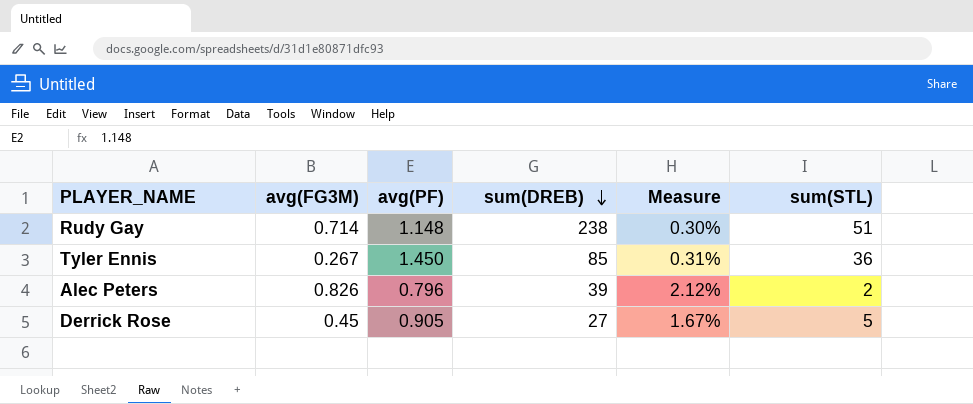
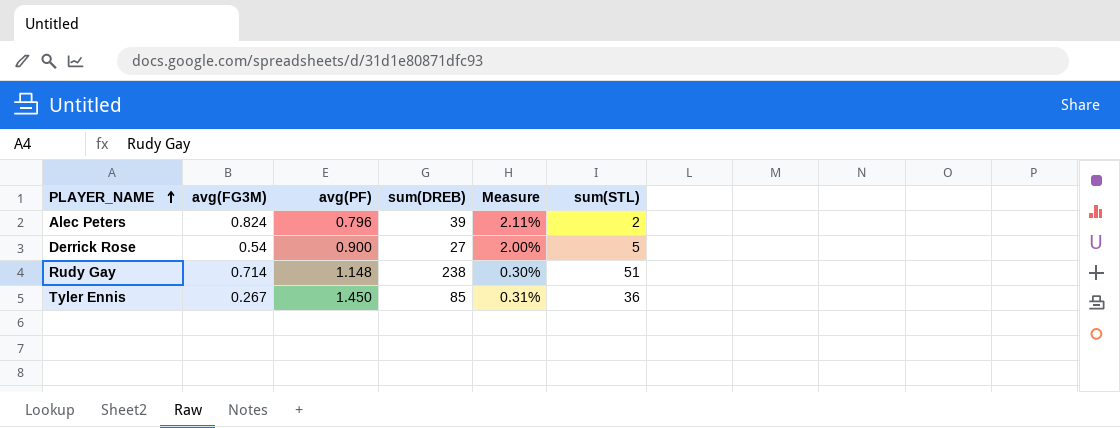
row order: sum(DREB) descending -> PLAYER_NAME ascending
Alec Peters | avg(FG3M): 0.826 -> 0.824
Alec Peters | Measure: 2.12% -> 2.11%
Derrick Rose | avg(FG3M): 0.45 -> 0.54
Derrick Rose | avg(PF): 0.905 -> 0.900
Derrick Rose | Measure: 1.67% -> 2.00%

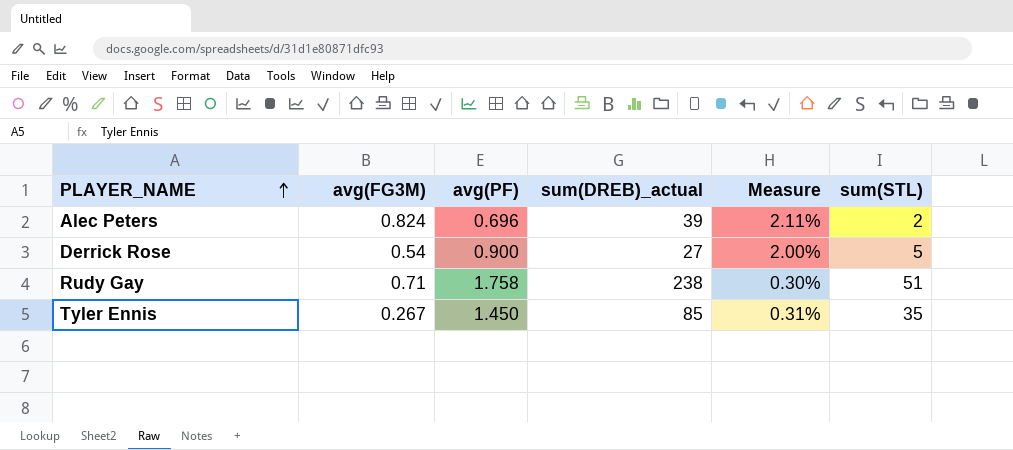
column name: sum(DREB) -> sum(DREB)_actual
Alec Peters | avg(PF): 0.796 -> 0.696
Rudy Gay | avg(FG3M): 0.714 -> 0.71
Rudy Gay | avg(PF): 1.148 -> 1.758
Tyler Ennis | sum(STL): 36 -> 35

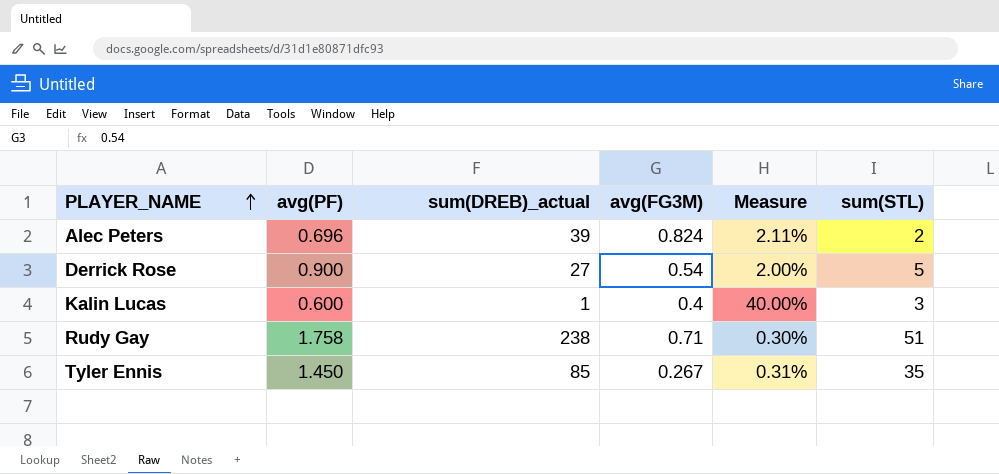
column avg(FG3M) | position: 2 -> 4
row Kalin Lucas: none -> 0.600 | 1 | 0.4 | 40.00% | 3

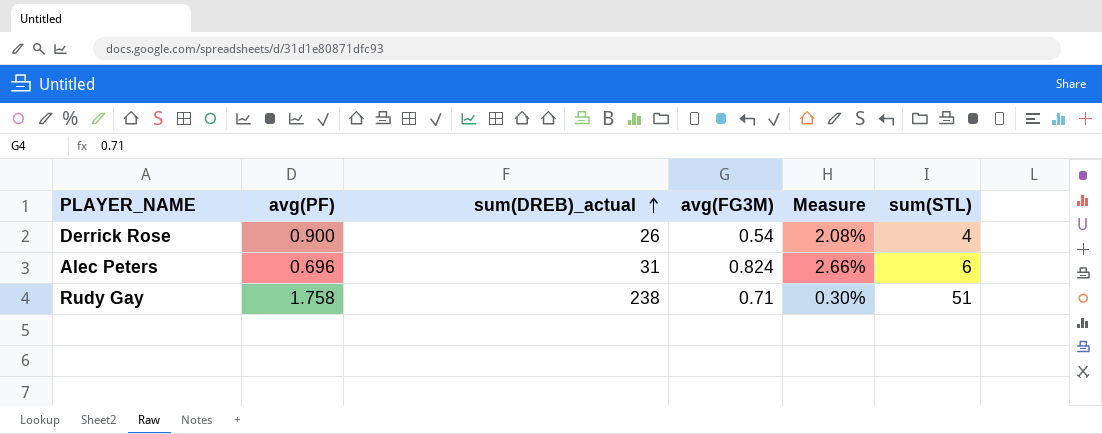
row order: PLAYER_NAME ascending -> sum(DREB)_actual ascending
row Kalin Lucas: 0.600 | 1 | 0.4 | 40.00% | 3 -> none
row Tyler Ennis: 1.450 | 85 | 0.267 | 0.31% | 35 -> none
Derrick Rose | sum(DREB)_actual: 27 -> 26
Derrick Rose | Measure: 2.00% -> 2.08%
Derrick Rose | sum(STL): 5 -> 4
Alec Peters | sum(DREB)_actual: 39 -> 31
Alec Peters | Measure: 2.11% -> 2.66%
Alec Peters | sum(STL): 2 -> 6

